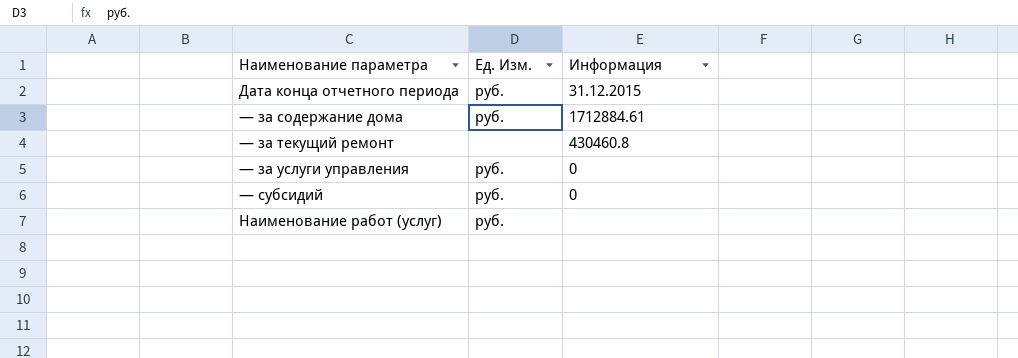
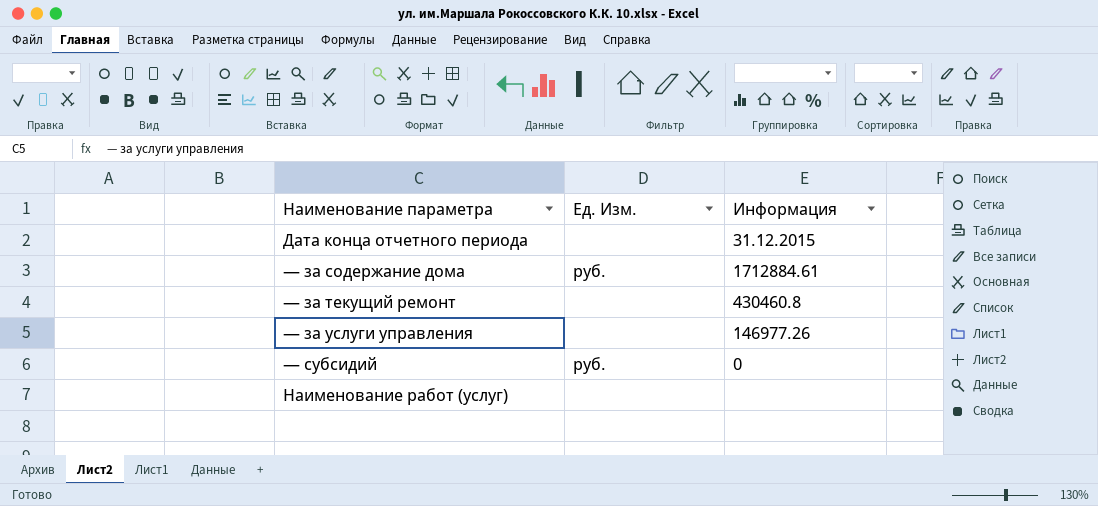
Дата конца отчетного периода | Ед. Изм.: руб. -> none
— за услуги управления | Ед. Изм.: руб. -> none
— за услуги управления | Информация: 0 -> 146977.26
Наименование работ (услуг) | Ед. Изм.: руб. -> none

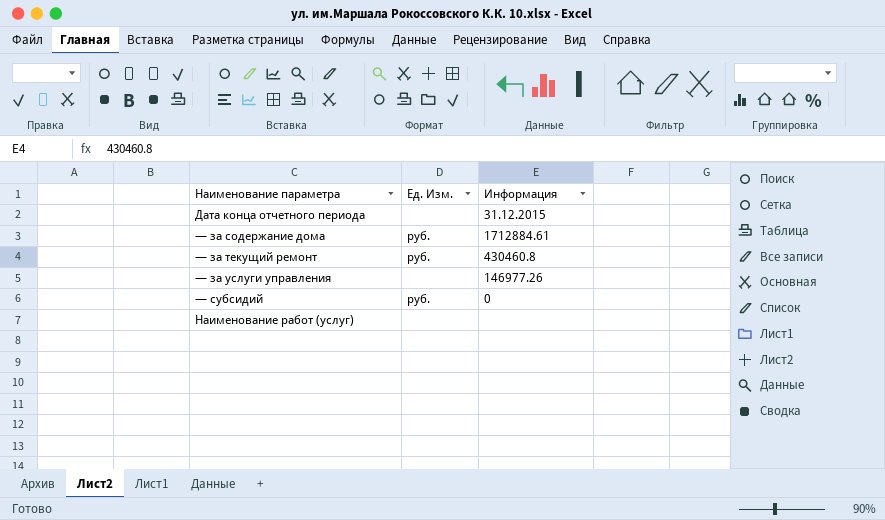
— за текущий ремонт | Ед. Изм.: none -> руб.

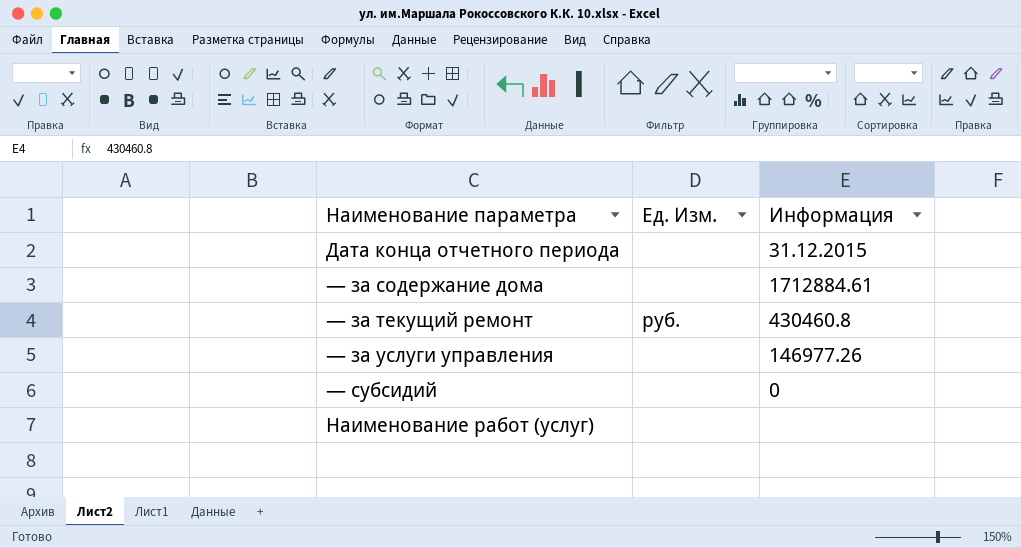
— за содержание дома | Ед. Изм.: руб. -> none
— субсидий | Ед. Изм.: руб. -> none

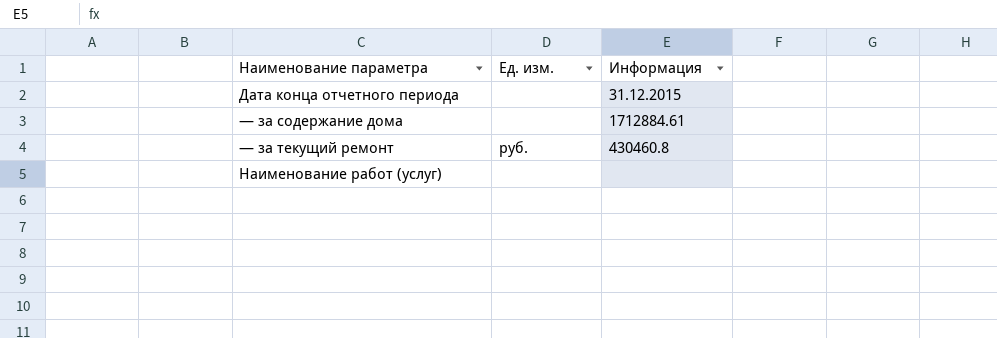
column name: Ед. Изм. -> Ед. изм.
row — за услуги управления: none | 146977.26 -> none
row — субсидий: none | 0 -> none

